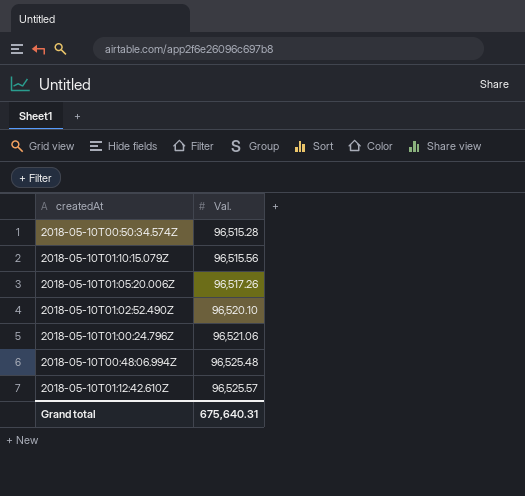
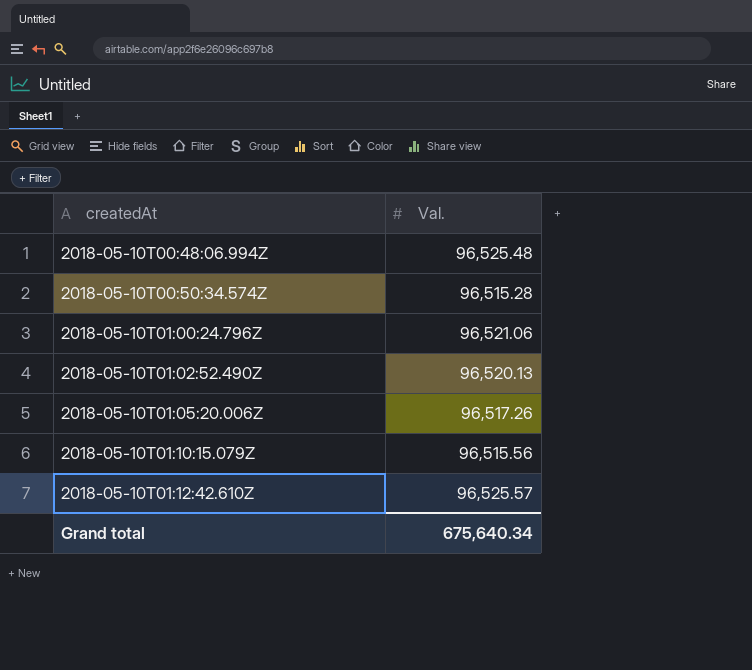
row order: Val. ascending -> createdAt ascending
2018-05-10T01:02:52.490Z | Val.: 96,520.10 -> 96,520.13
Grand total | Val.: 675,640.31 -> 675,640.34

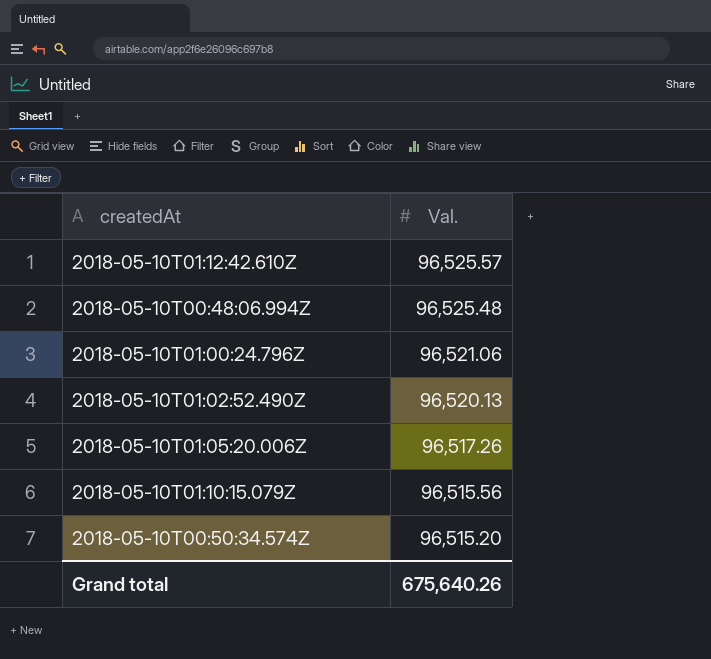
row order: createdAt ascending -> Val. descending
2018-05-10T00:50:34.574Z | Val.: 96,515.28 -> 96,515.20
Grand total | Val.: 675,640.34 -> 675,640.26

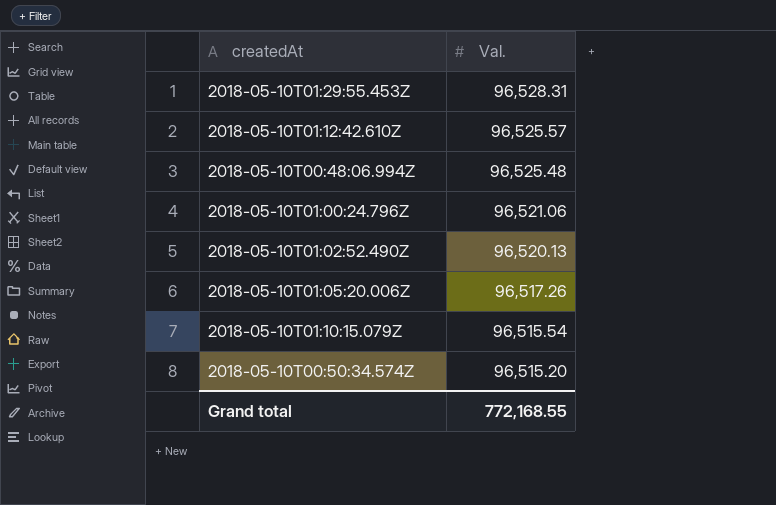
row 2018-05-10T01:29:55.453Z: none -> 96,528.31
2018-05-10T01:10:15.079Z | Val.: 96,515.56 -> 96,515.54
Grand total | Val.: 675,640.26 -> 772,168.55

